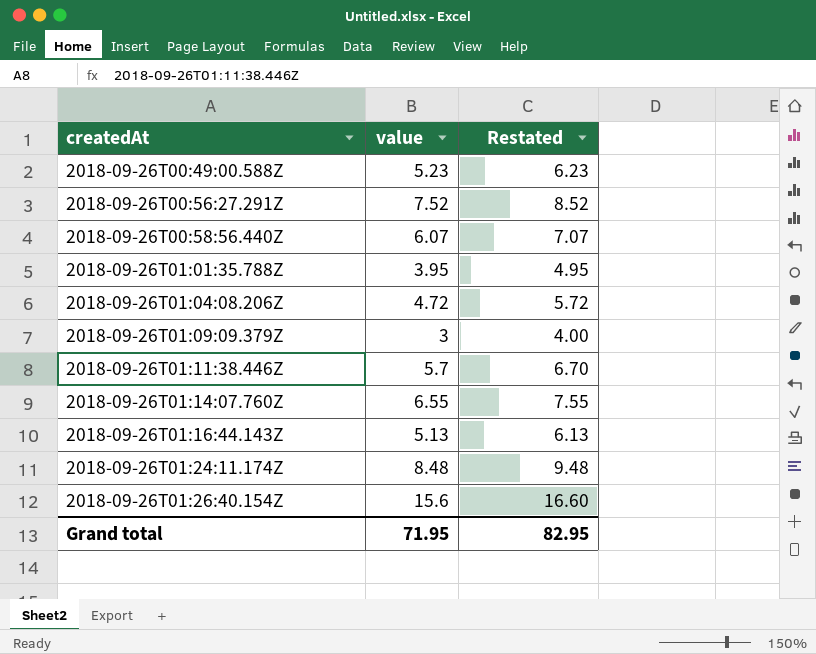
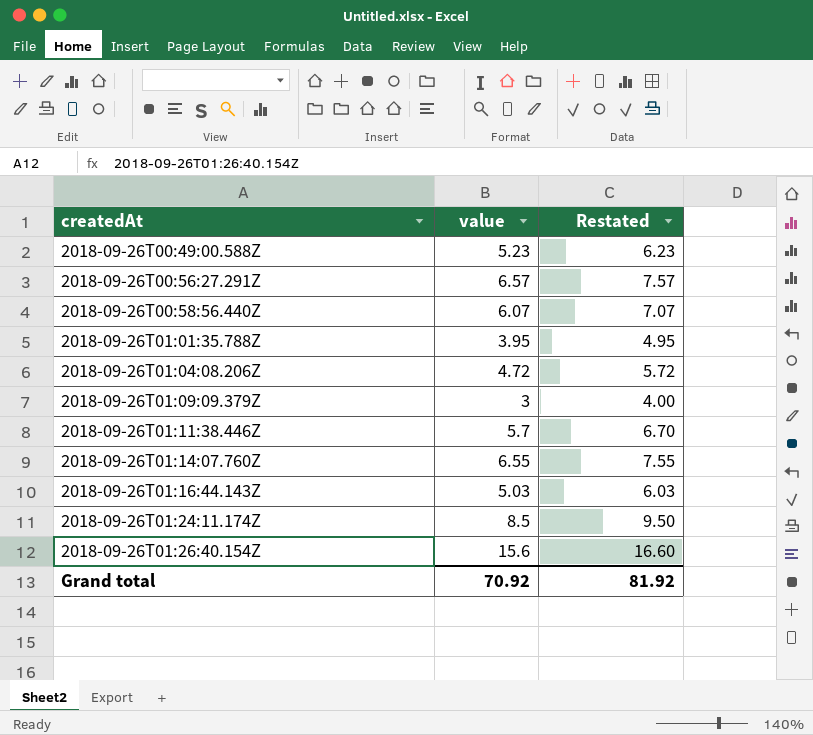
2018-09-26T00:56:27.291Z | value: 7.52 -> 6.57
2018-09-26T00:56:27.291Z | Restated: 8.52 -> 7.57
2018-09-26T01:16:44.143Z | value: 5.13 -> 5.03
2018-09-26T01:16:44.143Z | Restated: 6.13 -> 6.03
2018-09-26T01:24:11.174Z | value: 8.48 -> 8.5
2018-09-26T01:24:11.174Z | Restated: 9.48 -> 9.50
Grand total | value: 71.95 -> 70.92
Grand total | Restated: 82.95 -> 81.92

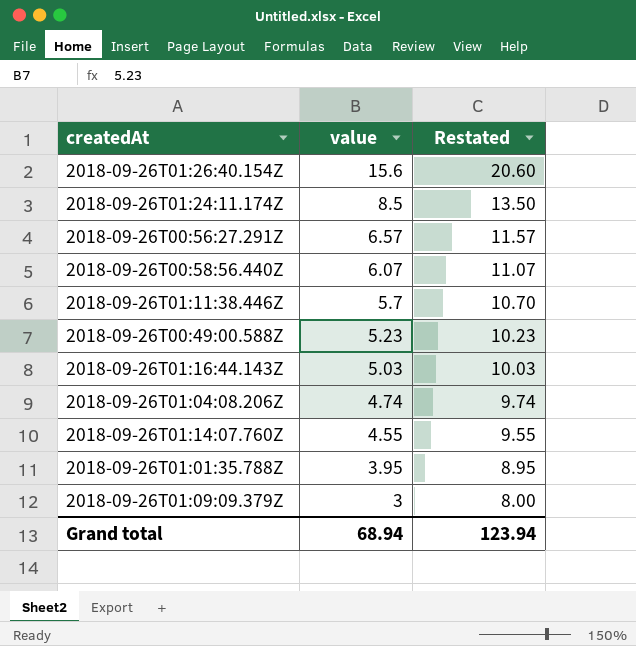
row order: createdAt ascending -> value descending
column Restated | formula: [value] + 1 -> [value] + 5
2018-09-26T01:04:08.206Z | value: 4.72 -> 4.74
2018-09-26T01:14:07.760Z | value: 6.55 -> 4.55
Grand total | value: 70.92 -> 68.94
Grand total | Restated: 81.92 -> 123.94

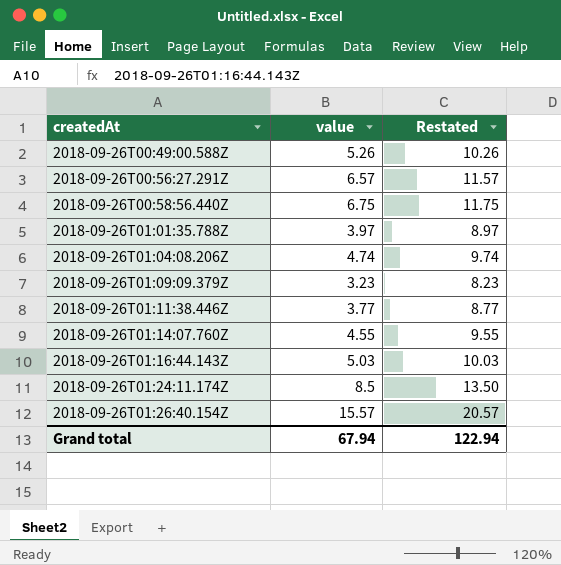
row order: value descending -> createdAt ascending
2018-09-26T00:49:00.588Z | value: 5.23 -> 5.26
2018-09-26T00:49:00.588Z | Restated: 10.23 -> 10.26
2018-09-26T00:58:56.440Z | value: 6.07 -> 6.75
2018-09-26T00:58:56.440Z | Restated: 11.07 -> 11.75
2018-09-26T01:01:35.788Z | value: 3.95 -> 3.97
2018-09-26T01:01:35.788Z | Restated: 8.95 -> 8.97
2018-09-26T01:09:09.379Z | value: 3 -> 3.23
2018-09-26T01:09:09.379Z | Restated: 8.00 -> 8.23
2018-09-26T01:11:38.446Z | value: 5.7 -> 3.77
2018-09-26T01:11:38.446Z | Restated: 10.70 -> 8.77
2018-09-26T01:26:40.154Z | value: 15.6 -> 15.57
2018-09-26T01:26:40.154Z | Restated: 20.60 -> 20.57
Grand total | value: 68.94 -> 67.94
Grand total | Restated: 123.94 -> 122.94

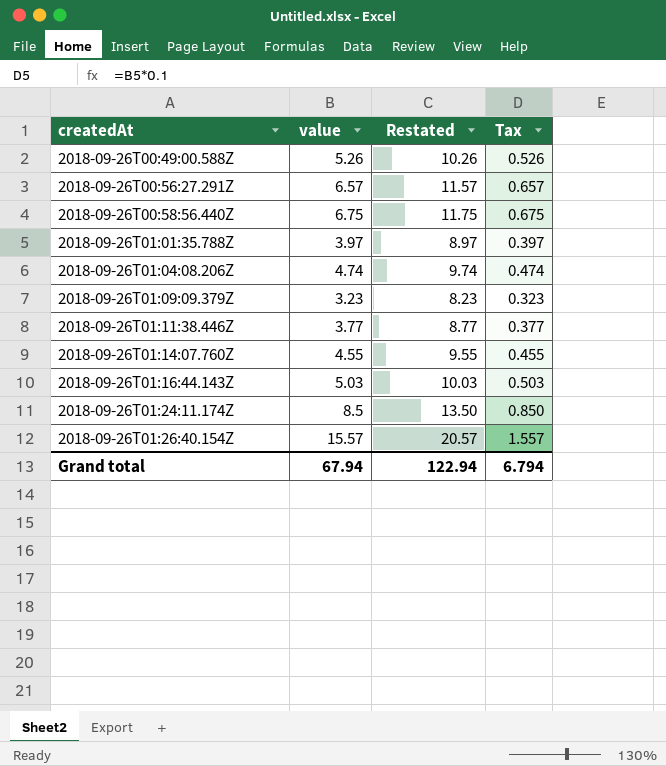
column Tax | formula: none -> [value] * 0.1

